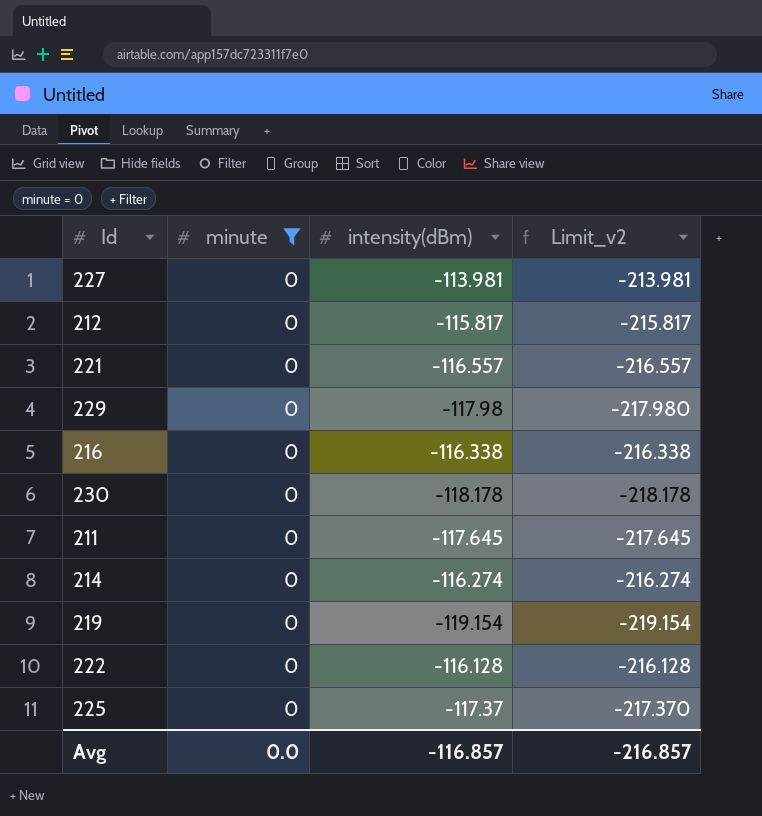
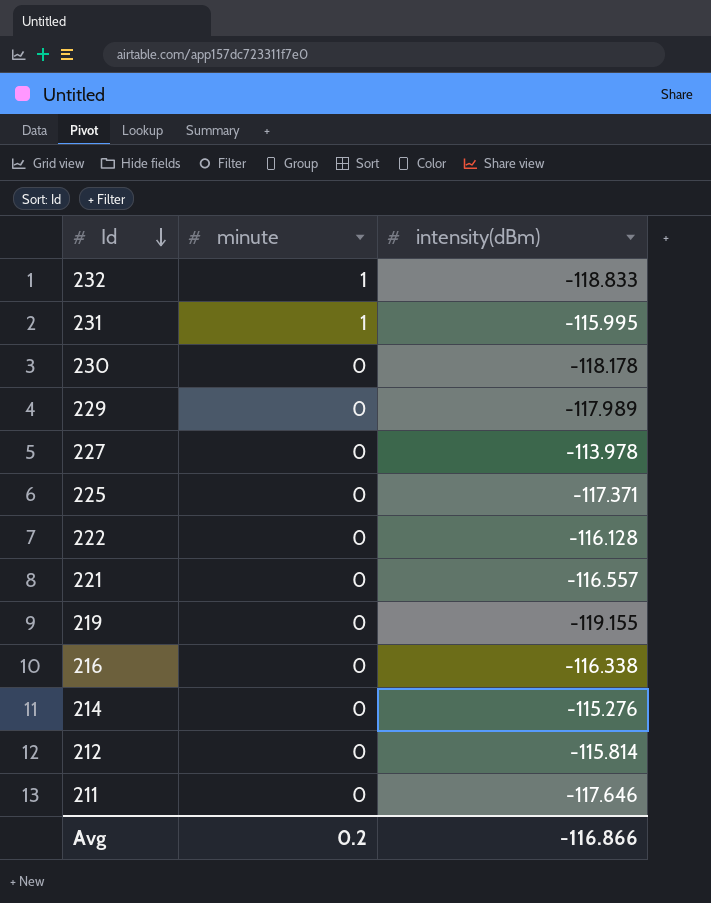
filter: minute = 0 -> none
row order: none -> Id descending
column Limit_v2 | formula: [intensity(dBm)] - 100 -> none
229 | intensity(dBm): -117.98 -> -117.989
227 | intensity(dBm): -113.981 -> -113.978
225 | intensity(dBm): -117.37 -> -117.371
219 | intensity(dBm): -119.154 -> -119.155
214 | intensity(dBm): -116.274 -> -115.276
212 | intensity(dBm): -115.817 -> -115.814
211 | intensity(dBm): -117.645 -> -117.646
Avg | minute: 0.0 -> 0.2
Avg | intensity(dBm): -116.857 -> -116.866

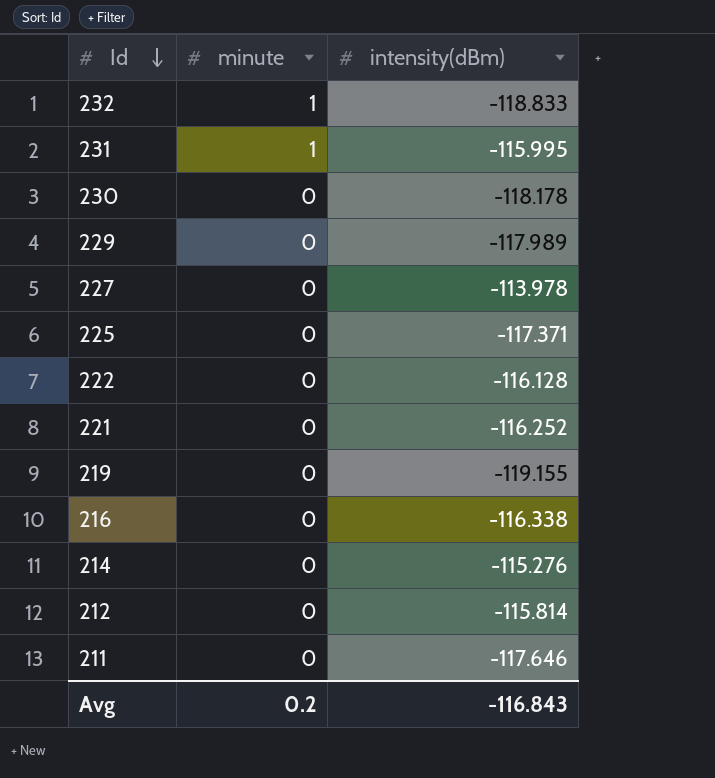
221 | intensity(dBm): -116.557 -> -116.252
Avg | intensity(dBm): -116.866 -> -116.843

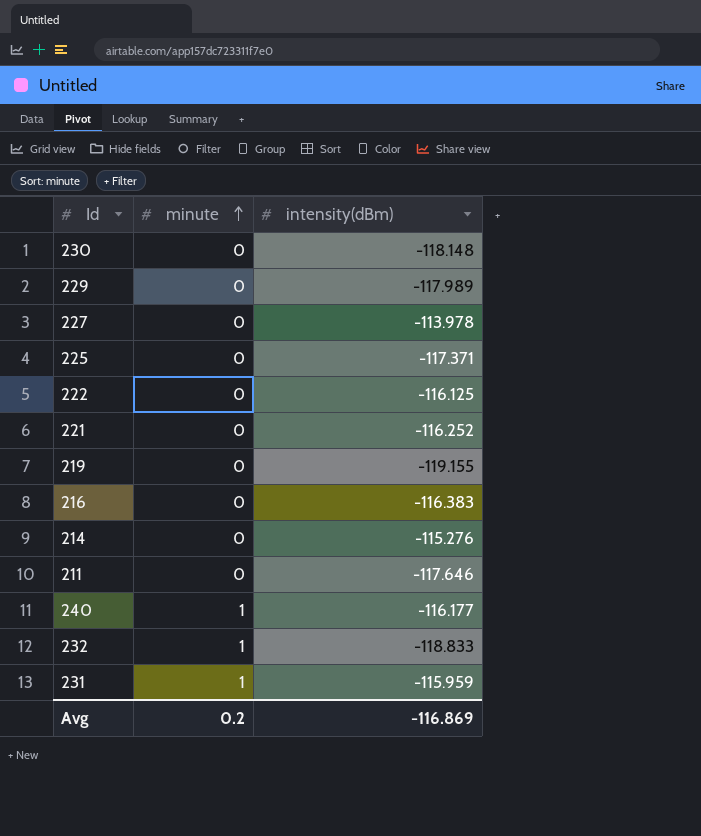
row order: Id descending -> minute ascending
row 212: 0 | -115.814 -> none
230 | intensity(dBm): -118.178 -> -118.148
222 | intensity(dBm): -116.128 -> -116.125
216 | intensity(dBm): -116.338 -> -116.383
row 240: none -> 1 | -116.177
231 | intensity(dBm): -115.995 -> -115.959
Avg | intensity(dBm): -116.843 -> -116.869

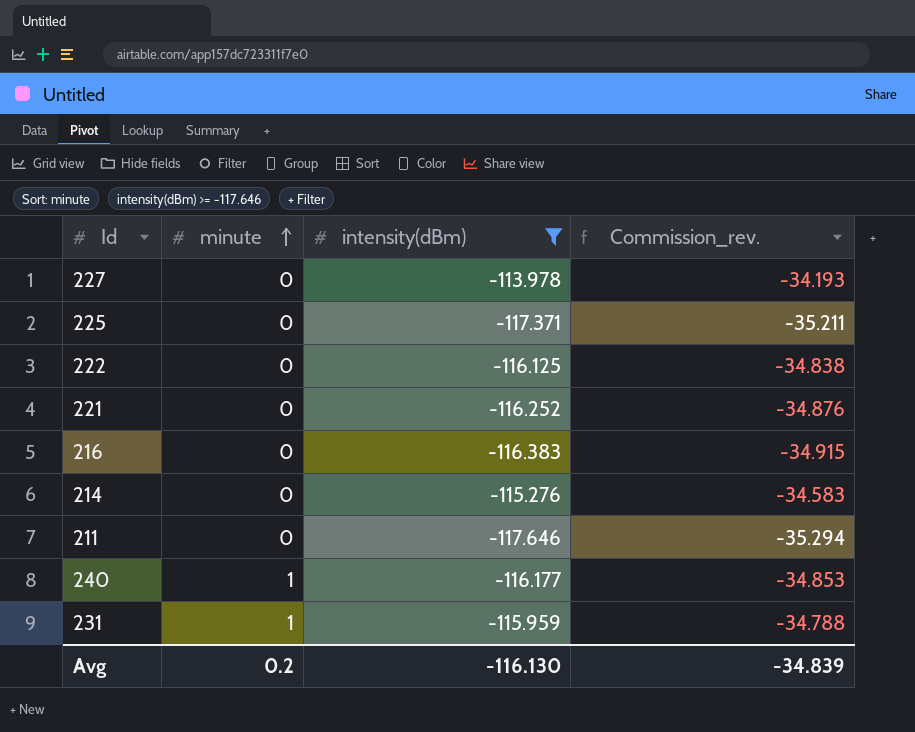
filter: none -> intensity(dBm) >= -117.646
column Commission_rev. | formula: none -> [intensity(dBm)] * 0.3
Avg | intensity(dBm): -116.869 -> -116.130

